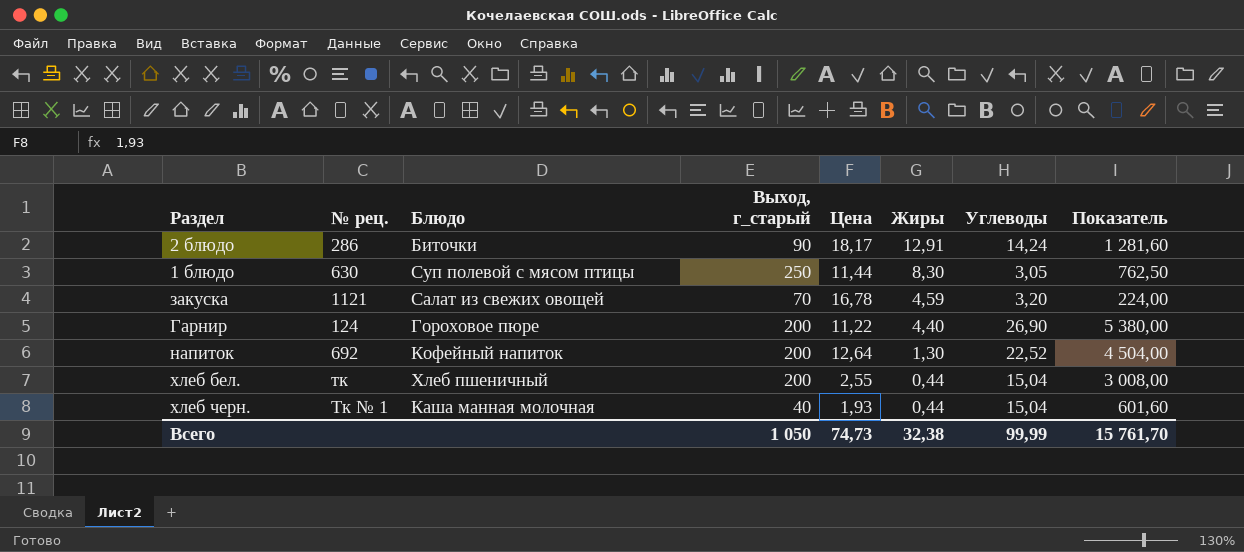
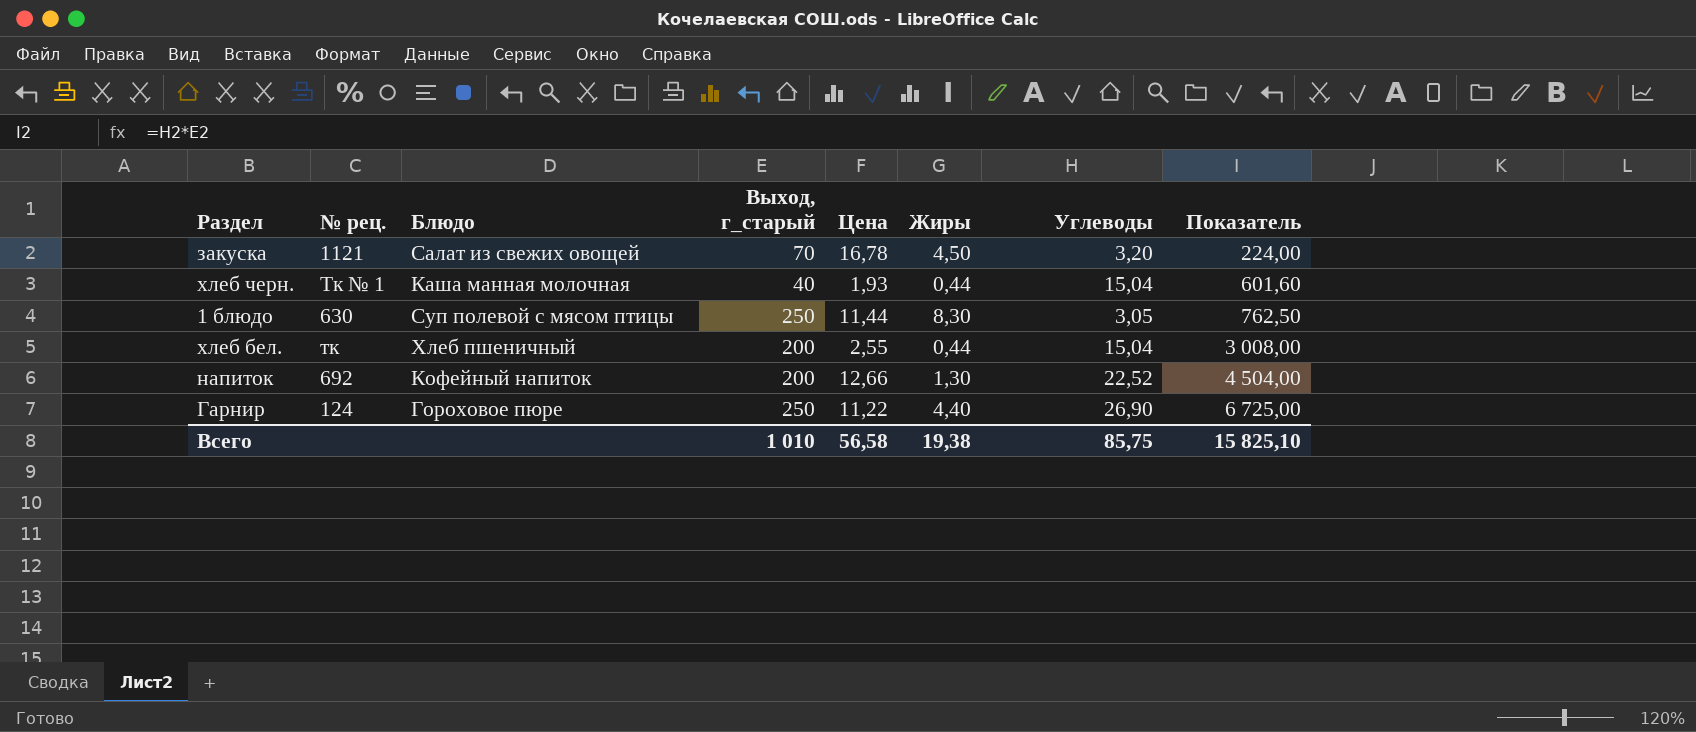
row order: Жиры descending -> Показатель ascending
row 2 блюдо: 286 | Биточки | 90 | 18,17 | 12,91 | 14,24 | 1 281,60 -> none
закуска | Жиры: 4,59 -> 4,50
напиток | Цена: 12,64 -> 12,66
Гарнир | Выход, г_старый: 200 -> 250
Гарнир | Показатель: 5 380,00 -> 6 725,00
Всего | Выход, г_старый: 1 050 -> 1 010
Всего | Цена: 74,73 -> 56,58
Всего | Жиры: 32,38 -> 19,38
Всего | Углеводы: 99,99 -> 85,75
Всего | Показатель: 15 761,70 -> 15 825,10

